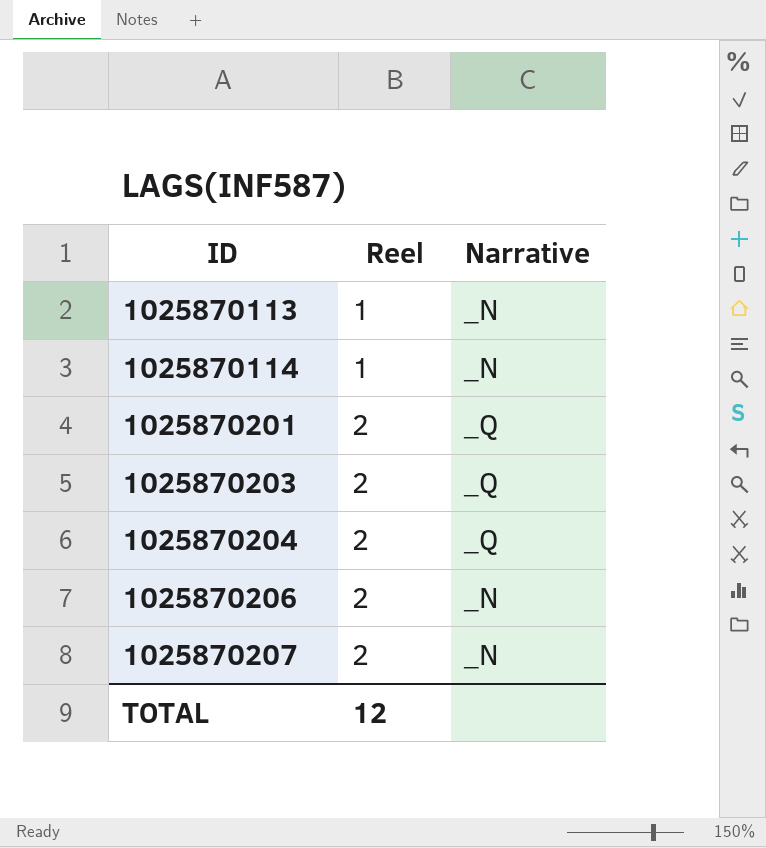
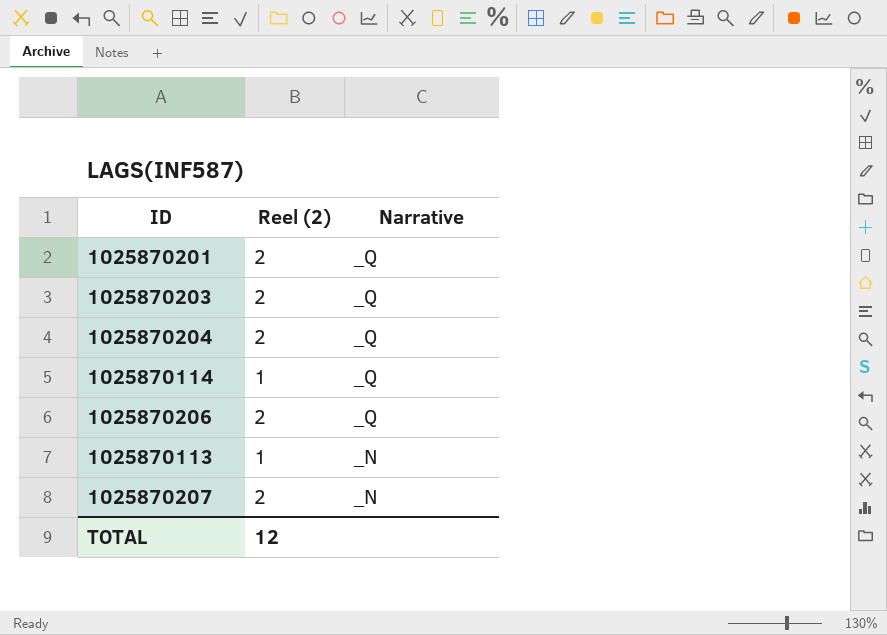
row order: ID ascending -> Narrative descending
column name: Reel -> Reel (2)
1025870114 | Narrative: _N -> _Q
1025870206 | Narrative: _N -> _Q

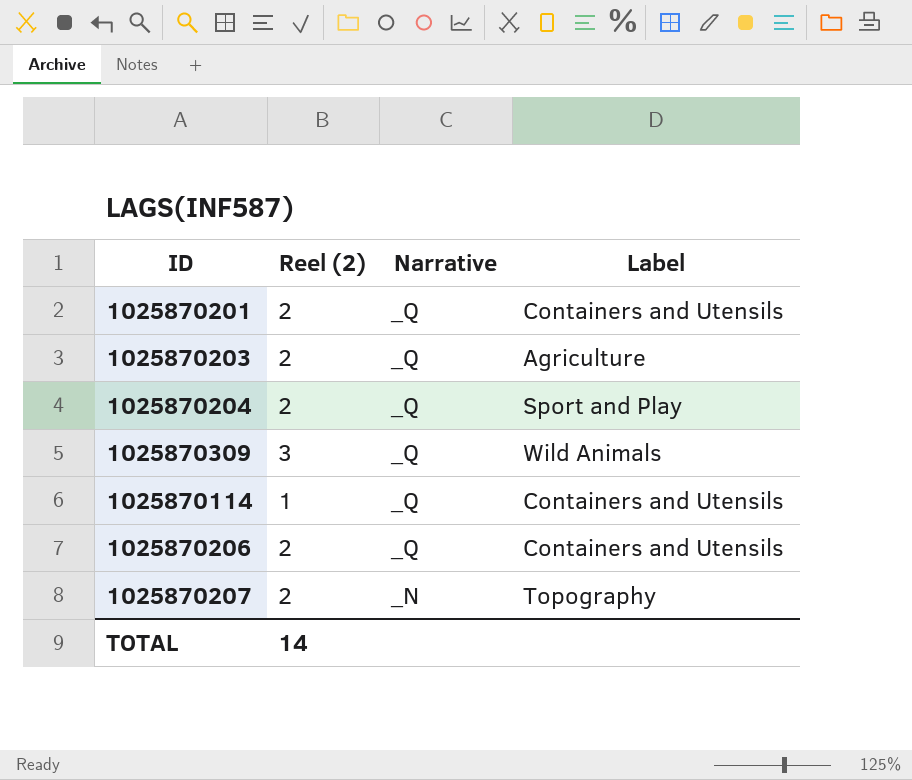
column Label | position: none -> 4
row 1025870113: 1 | _N -> none
row 1025870309: none -> 3 | _Q | Wild Animals
TOTAL | Reel (2): 12 -> 14

